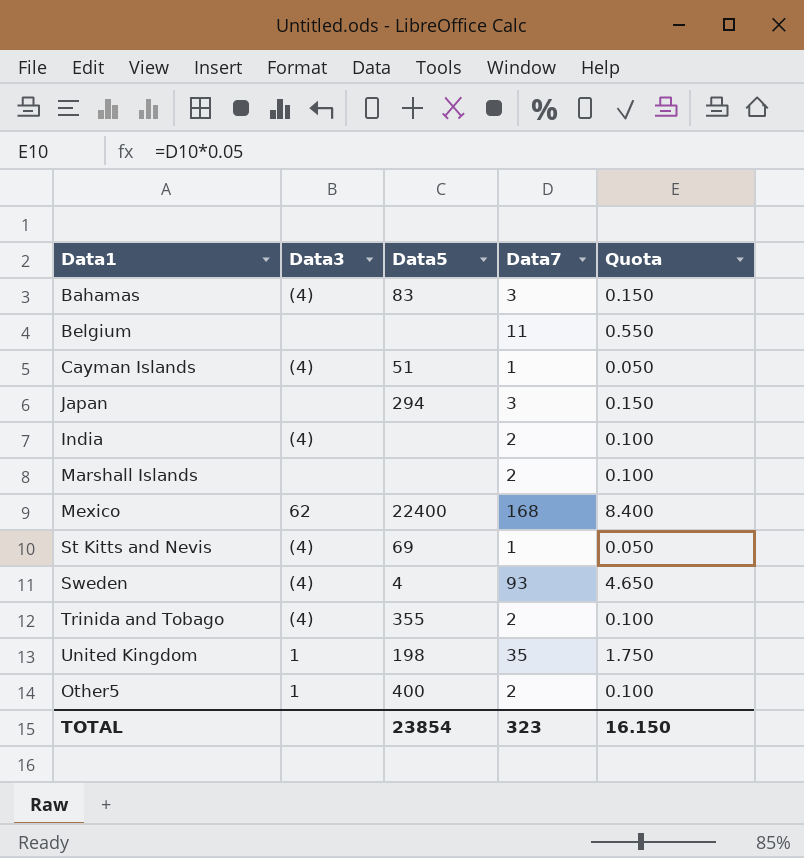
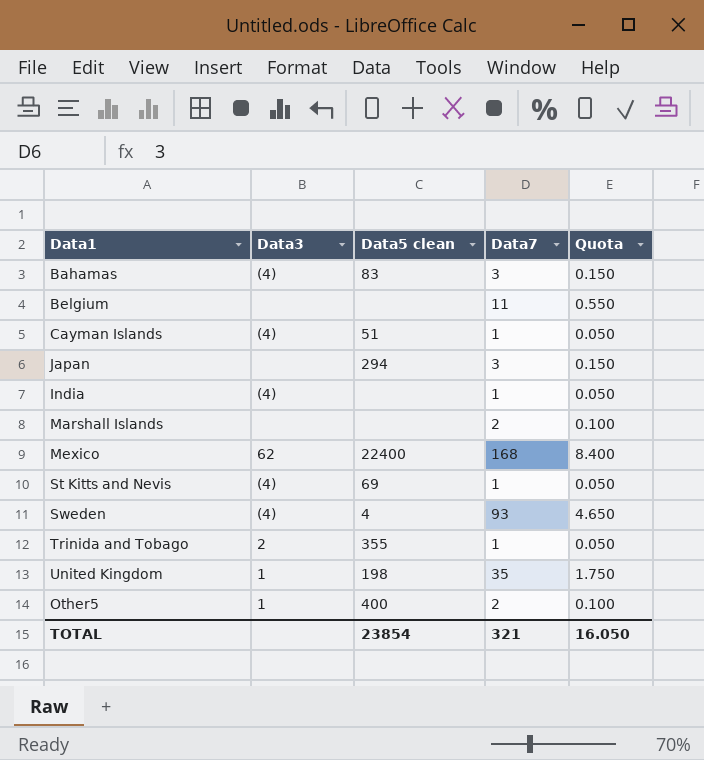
column name: Data5 -> Data5 clean
India | Data7: 2 -> 1
India | Quota: 0.100 -> 0.050
Trinida and Tobago | Data3: (4) -> 2
Trinida and Tobago | Data7: 2 -> 1
Trinida and Tobago | Quota: 0.100 -> 0.050
TOTAL | Data7: 323 -> 321
TOTAL | Quota: 16.150 -> 16.050

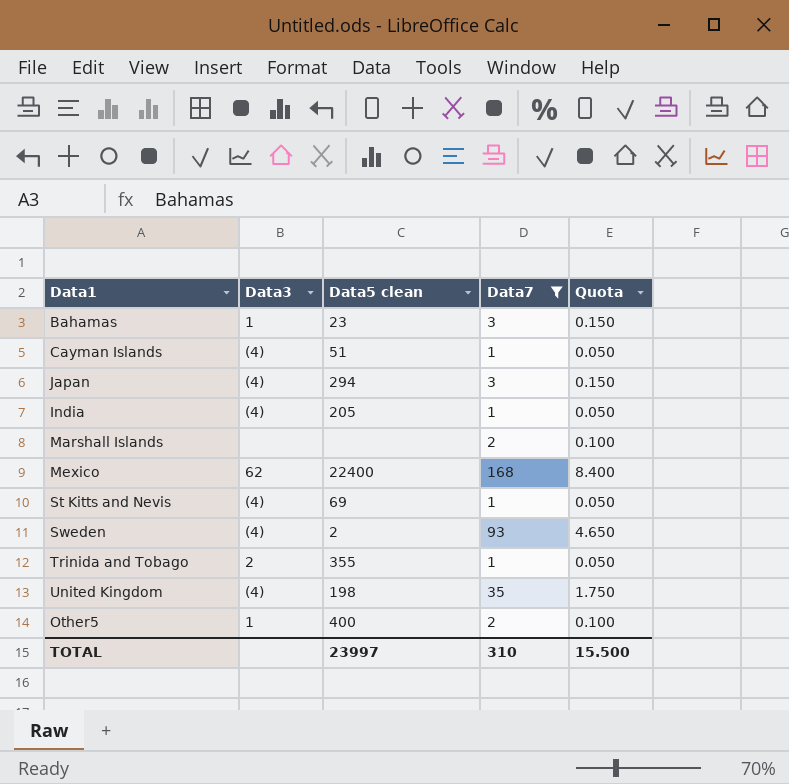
filter: none -> Data7 != 11
Bahamas | Data3: (4) -> 1
Bahamas | Data5 clean: 83 -> 23
Japan | Data3: none -> (4)
India | Data5 clean: none -> 205
Sweden | Data5 clean: 4 -> 2
United Kingdom | Data3: 1 -> (4)
TOTAL | Data5 clean: 23854 -> 23997
TOTAL | Data7: 321 -> 310
TOTAL | Quota: 16.050 -> 15.500

